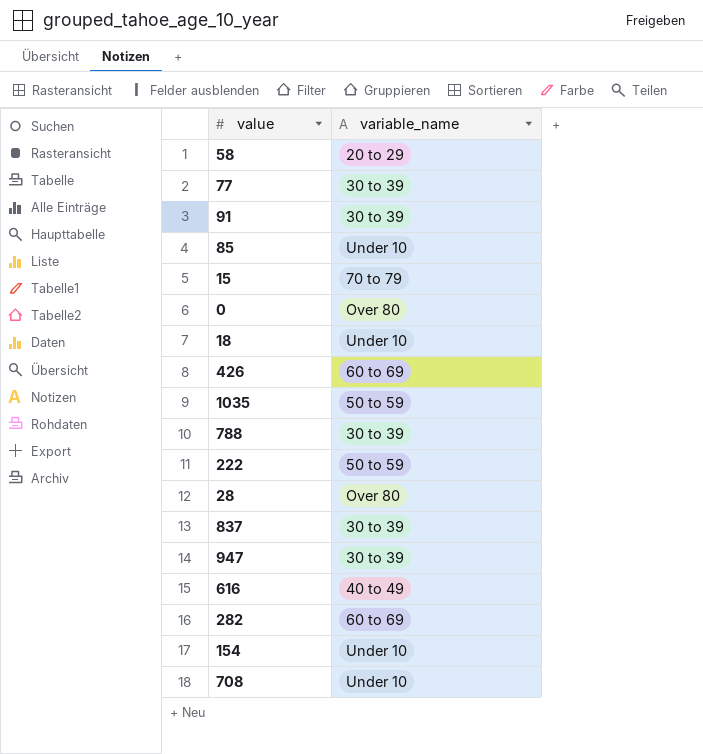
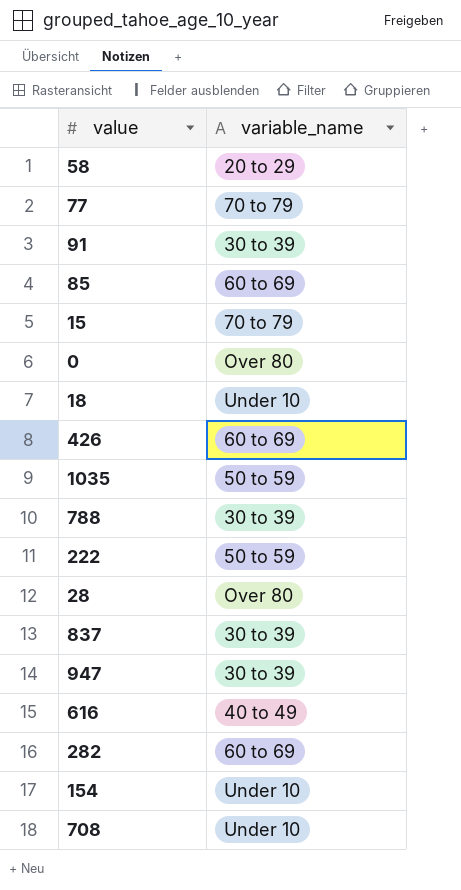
77 | variable_name: 30 to 39 -> 70 to 79
85 | variable_name: Under 10 -> 60 to 69

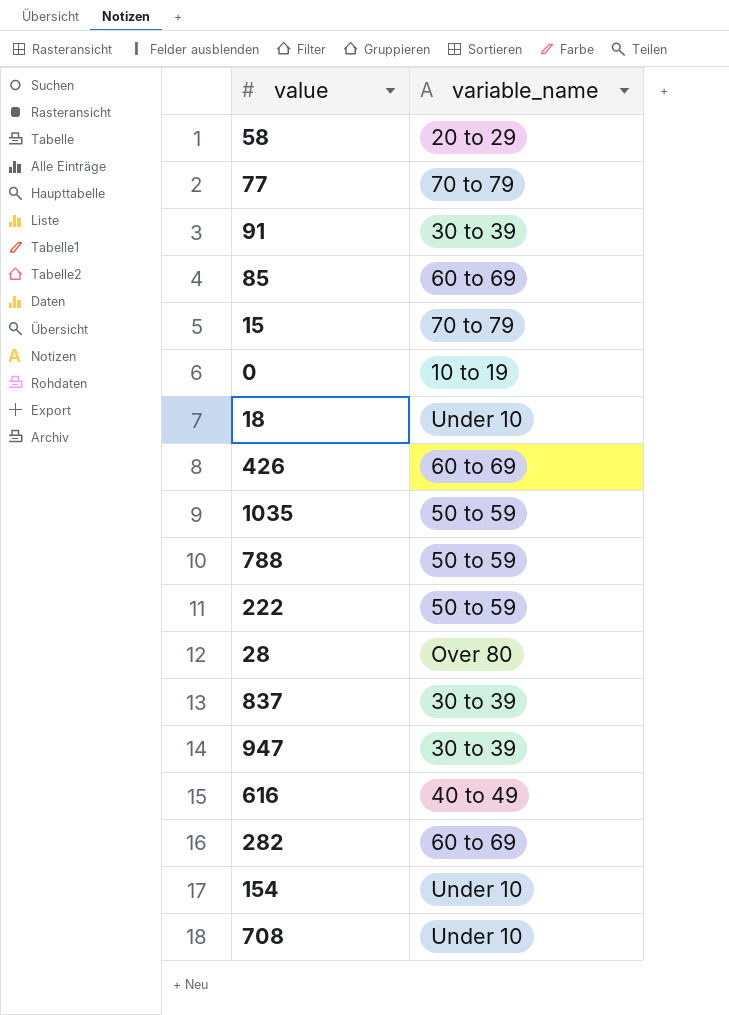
0 | variable_name: Over 80 -> 10 to 19
788 | variable_name: 30 to 39 -> 50 to 59

